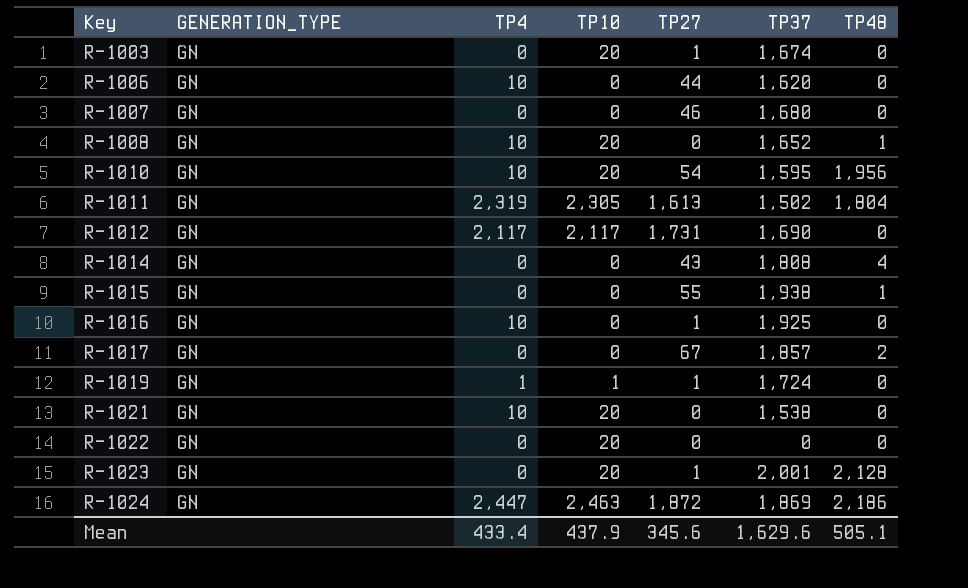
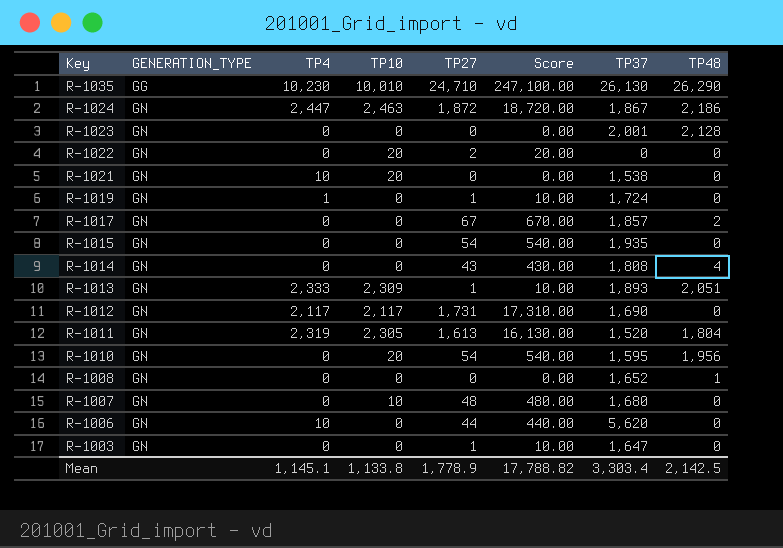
row order: Key ascending -> Key descending
column Score | formula: none -> [TP27] * 10
row R-1016: GN | 10 | 0 | 1 | 1,925 | 0 -> none
row R-1035: none -> GG | 10,230 | 10,010 | 24,710 | 247,100.00 | 26,130 | 26,290
R-1024 | TP37: 1,869 -> 1,867
R-1023 | TP10: 20 -> 0
R-1023 | TP27: 1 -> 0
R-1022 | TP27: 0 -> 2
R-1019 | TP10: 1 -> 0
R-1015 | TP27: 55 -> 54
R-1015 | TP37: 1,938 -> 1,935
R-1015 | TP48: 1 -> 0
row R-1013: none -> GN | 2,333 | 2,309 | 1 | 10.00 | 1,893 | 2,051
R-1011 | TP37: 1,502 -> 1,520
R-1010 | TP4: 10 -> 0
R-1008 | TP4: 10 -> 0
R-1008 | TP10: 20 -> 0
R-1007 | TP10: 0 -> 10
R-1007 | TP27: 46 -> 48
R-1006 | TP37: 1,620 -> 5,620
R-1003 | TP10: 20 -> 0
R-1003 | TP37: 1,674 -> 1,647
Mean | TP4: 433.4 -> 1,145.1
Mean | TP10: 437.9 -> 1,133.8
Mean | TP27: 345.6 -> 1,778.9
Mean | TP37: 1,629.6 -> 3,303.4
Mean | TP48: 505.1 -> 2,142.5

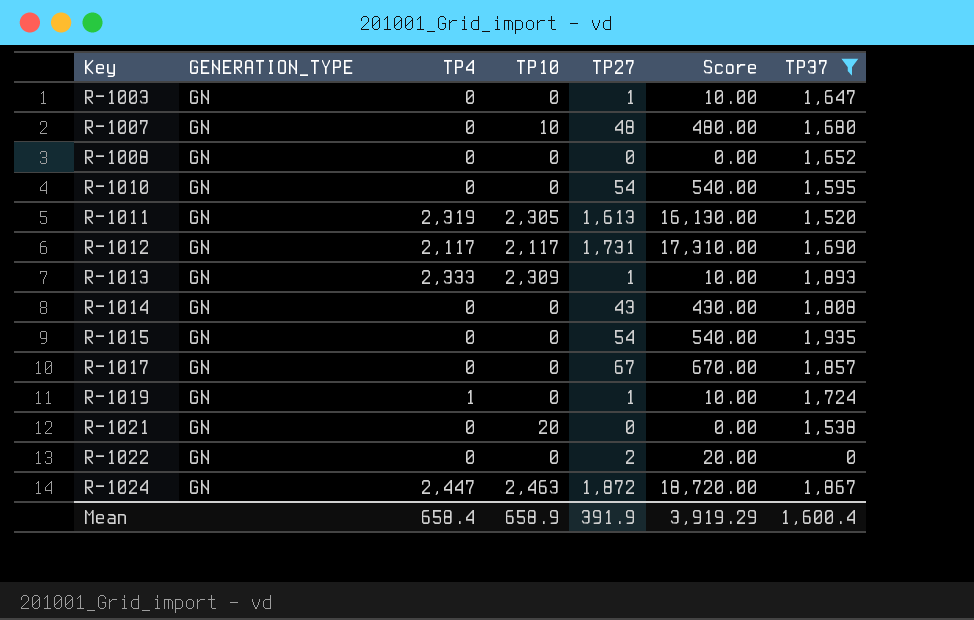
filter: none -> TP37 <= 1,935
row order: Key descending -> Key ascending
column TP48 | position: 8 -> none
R-1010 | TP10: 20 -> 0
R-1021 | TP4: 10 -> 0
R-1022 | TP10: 20 -> 0
Mean | TP4: 1,145.1 -> 658.4
Mean | TP10: 1,133.8 -> 658.9
Mean | TP27: 1,778.9 -> 391.9
Mean | Score: 17,788.82 -> 3,919.29
Mean | TP37: 3,303.4 -> 1,600.4

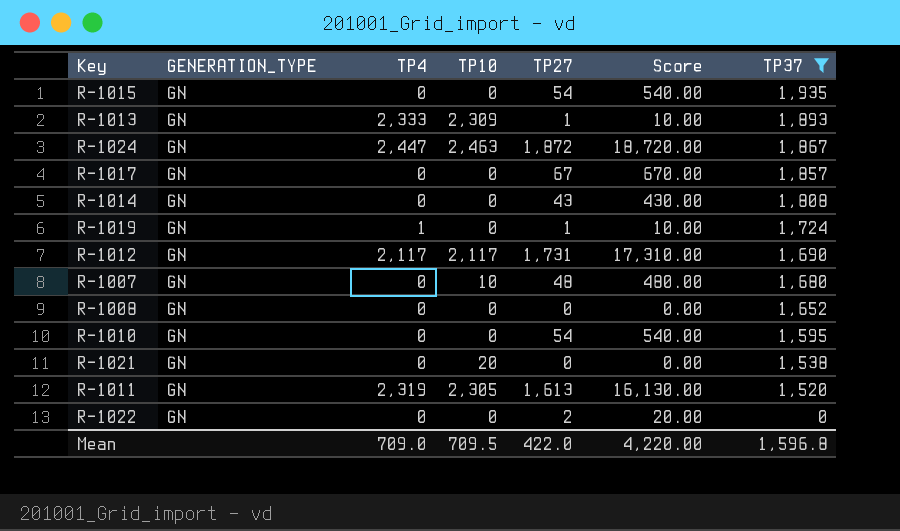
row order: Key ascending -> TP37 descending
row R-1003: GN | 0 | 0 | 1 | 10.00 | 1,647 -> none
Mean | TP4: 658.4 -> 709.0
Mean | TP10: 658.9 -> 709.5
Mean | TP27: 391.9 -> 422.0
Mean | Score: 3,919.29 -> 4,220.00
Mean | TP37: 1,600.4 -> 1,596.8

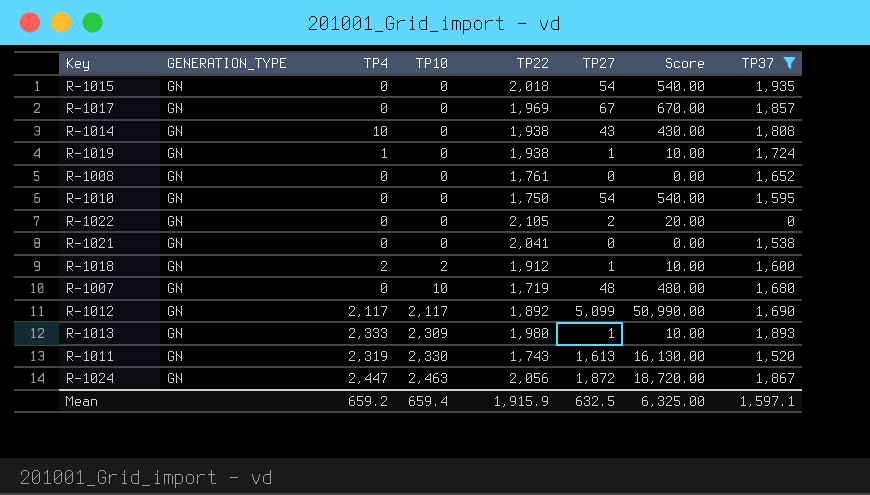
row order: TP37 descending -> TP10 ascending
column TP22 | position: none -> 5
R-1014 | TP4: 0 -> 10
R-1021 | TP10: 20 -> 0
row R-1018: none -> GN | 2 | 2 | 1,912 | 1 | 10.00 | 1,600
R-1012 | TP27: 1,731 -> 5,099
R-1012 | Score: 17,310.00 -> 50,990.00
R-1011 | TP10: 2,305 -> 2,330
Mean | TP4: 709.0 -> 659.2
Mean | TP10: 709.5 -> 659.4
Mean | TP27: 422.0 -> 632.5
Mean | Score: 4,220.00 -> 6,325.00
Mean | TP37: 1,596.8 -> 1,597.1

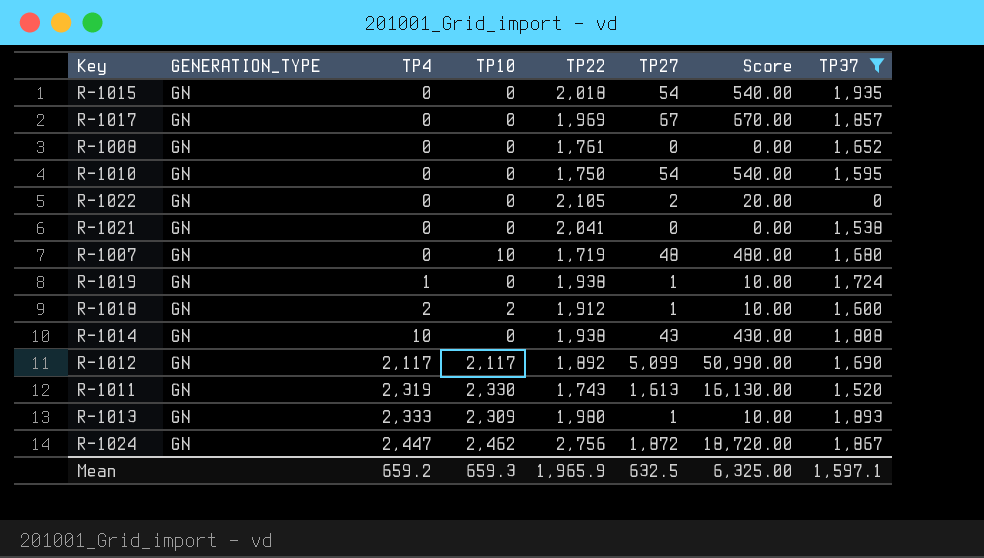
row order: TP10 ascending -> TP4 ascending
R-1024 | TP10: 2,463 -> 2,462
R-1024 | TP22: 2,056 -> 2,756
Mean | TP10: 659.4 -> 659.3
Mean | TP22: 1,915.9 -> 1,965.9

